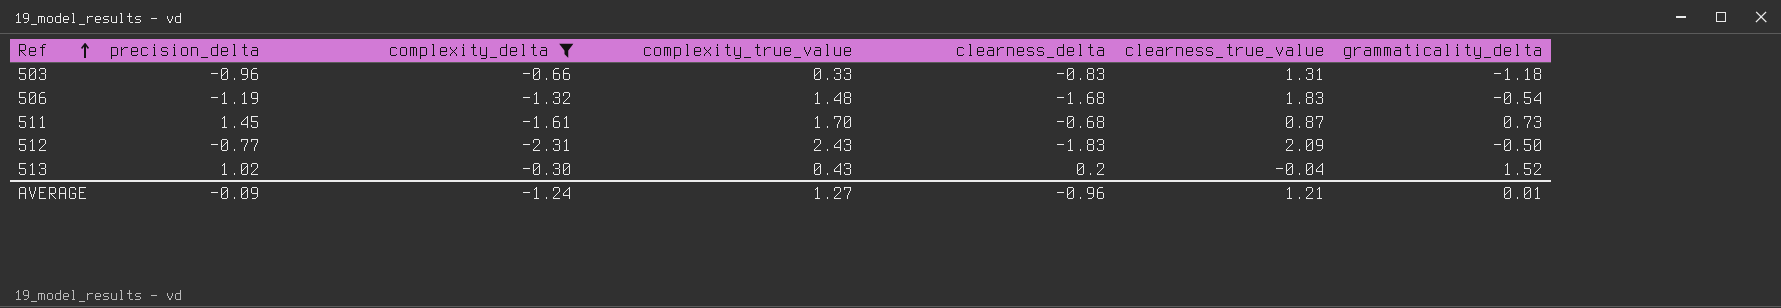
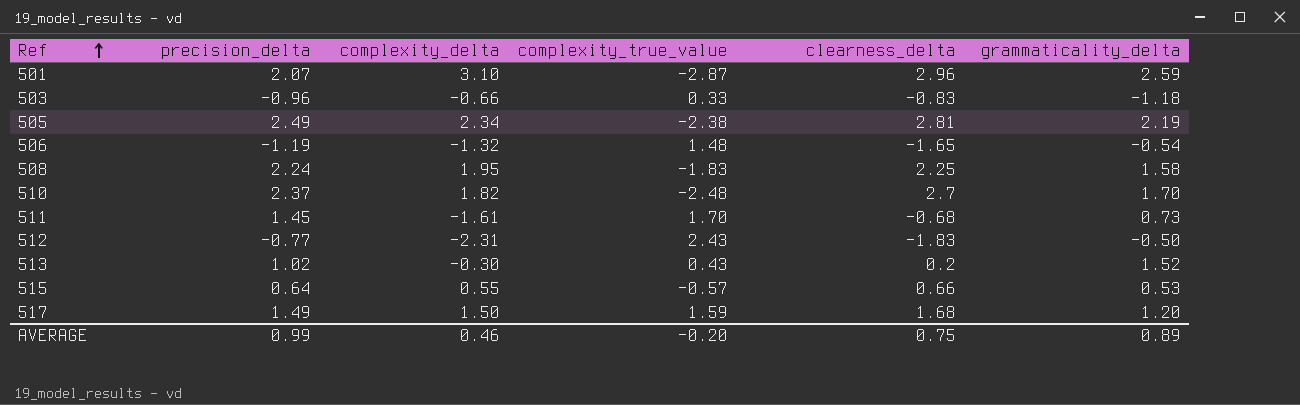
filter: complexity_delta <= -0.30 -> none
column clearness_true_value | position: 6 -> none
506 | clearness_delta: -1.68 -> -1.65
AVERAGE | precision_delta: -0.09 -> 0.99
AVERAGE | complexity_delta: -1.24 -> 0.46
AVERAGE | complexity_true_value: 1.27 -> -0.20
AVERAGE | clearness_delta: -0.96 -> 0.75
AVERAGE | grammaticality_delta: 0.01 -> 0.89

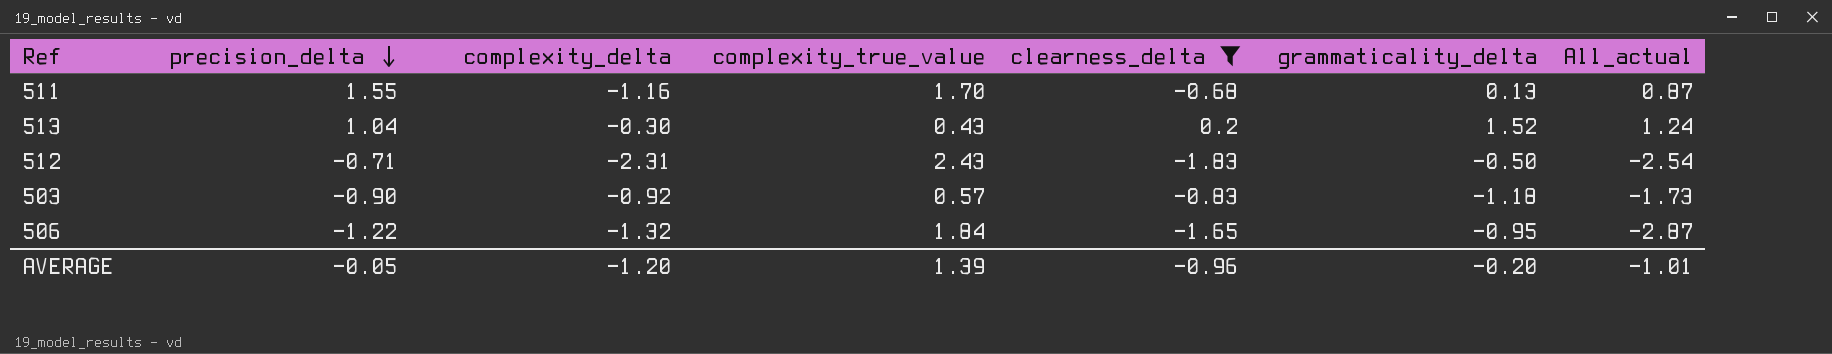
filter: none -> clearness_delta <= 0.2
row order: Ref ascending -> precision_delta descending
column All_actual | formula: none -> [precision_delta] + [clearness_delta]
511 | precision_delta: 1.45 -> 1.55
511 | complexity_delta: -1.61 -> -1.16
511 | grammaticality_delta: 0.73 -> 0.13
513 | precision_delta: 1.02 -> 1.04
512 | precision_delta: -0.77 -> -0.71
503 | precision_delta: -0.96 -> -0.90
503 | complexity_delta: -0.66 -> -0.92
503 | complexity_true_value: 0.33 -> 0.57
506 | precision_delta: -1.19 -> -1.22
506 | complexity_true_value: 1.48 -> 1.84
506 | grammaticality_delta: -0.54 -> -0.95
AVERAGE | precision_delta: 0.99 -> -0.05
AVERAGE | complexity_delta: 0.46 -> -1.20
AVERAGE | complexity_true_value: -0.20 -> 1.39
AVERAGE | clearness_delta: 0.75 -> -0.96
AVERAGE | grammaticality_delta: 0.89 -> -0.20

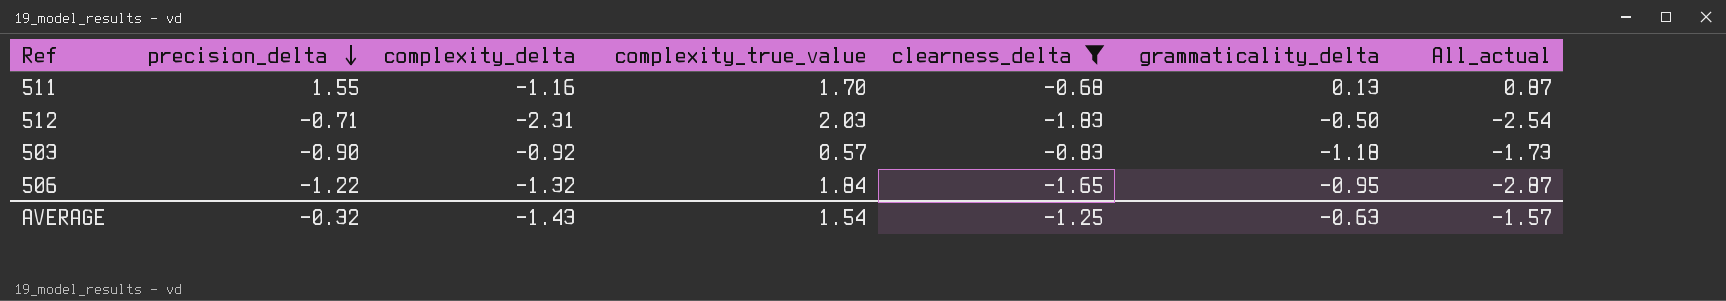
row 513: 1.04 | -0.30 | 0.43 | 0.2 | 1.52 | 1.24 -> none
512 | complexity_true_value: 2.43 -> 2.03
AVERAGE | precision_delta: -0.05 -> -0.32
AVERAGE | complexity_delta: -1.20 -> -1.43
AVERAGE | complexity_true_value: 1.39 -> 1.54
AVERAGE | clearness_delta: -0.96 -> -1.25
AVERAGE | grammaticality_delta: -0.20 -> -0.63
AVERAGE | All_actual: -1.01 -> -1.57

